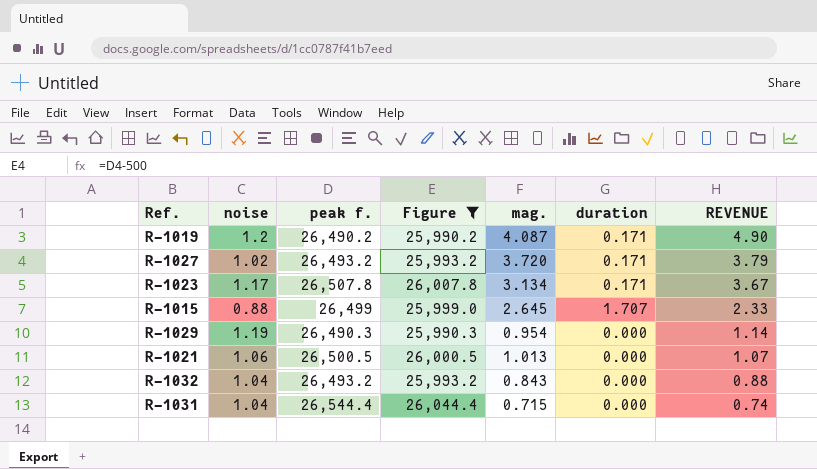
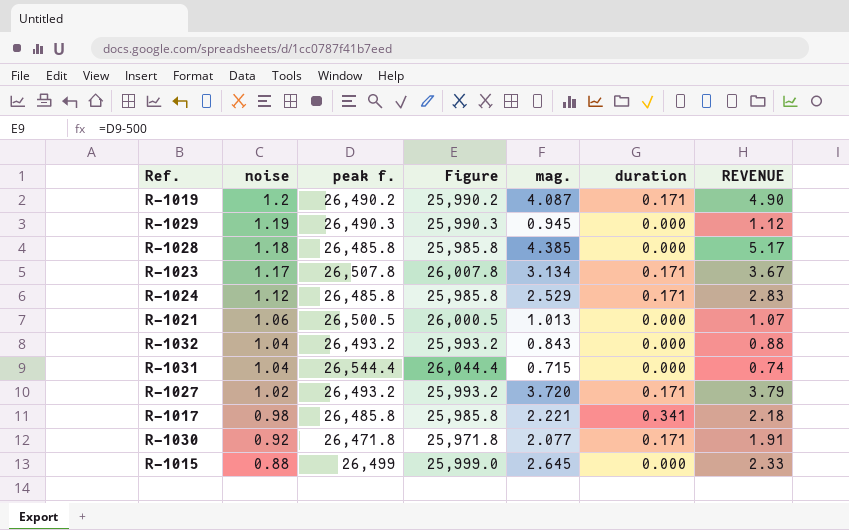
filter: Figure >= 25,990.2 -> none
row order: REVENUE descending -> noise descending
R-1029 | mag.: 0.954 -> 0.945
R-1029 | REVENUE: 1.14 -> 1.12
R-1015 | duration: 1.707 -> 0.000

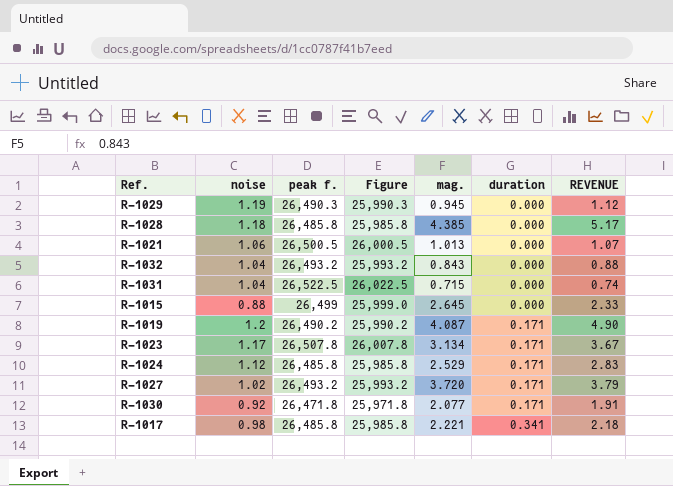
row order: noise descending -> duration ascending
R-1031 | peak f.: 26,544.4 -> 26,522.5
R-1031 | Figure: 26,044.4 -> 26,022.5

